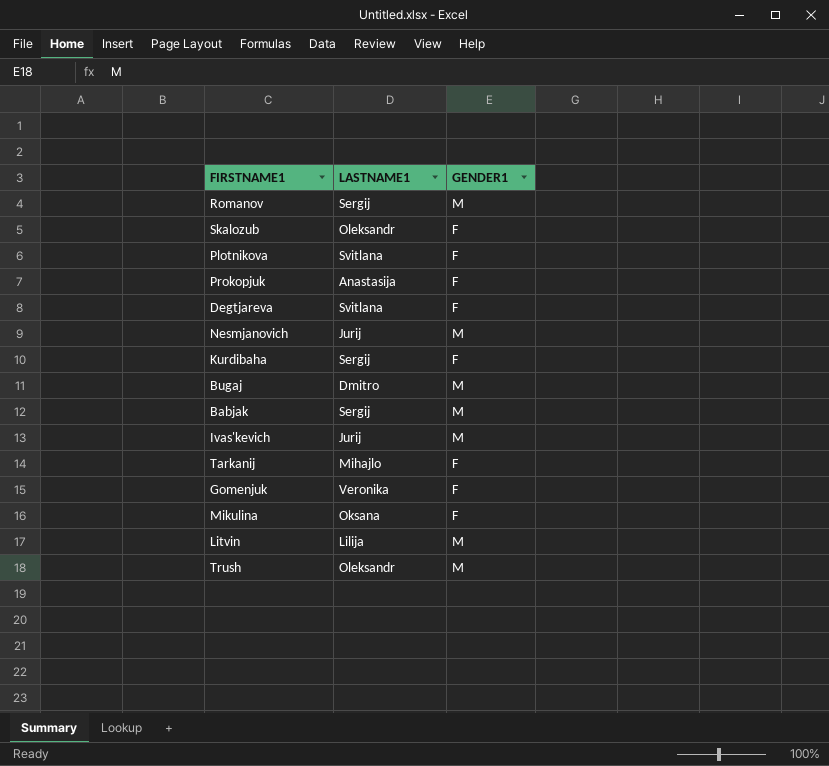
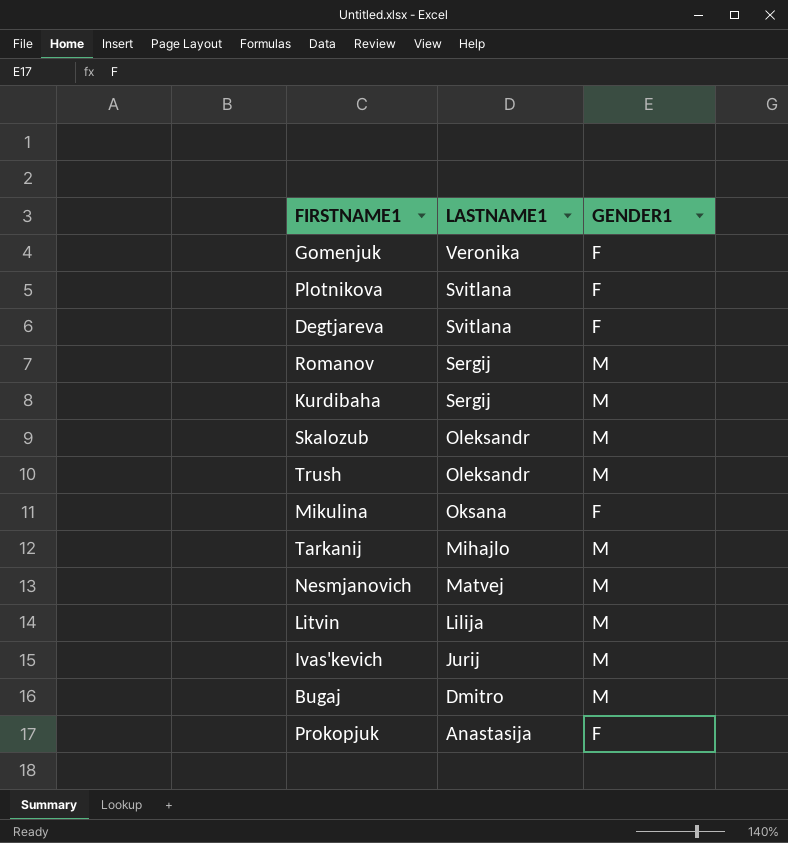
row order: none -> LASTNAME1 descending
row Babjak: Sergij | M -> none
Kurdibaha | GENDER1: F -> M
Skalozub | GENDER1: F -> M
Tarkanij | GENDER1: F -> M
Nesmjanovich | LASTNAME1: Jurij -> Matvej

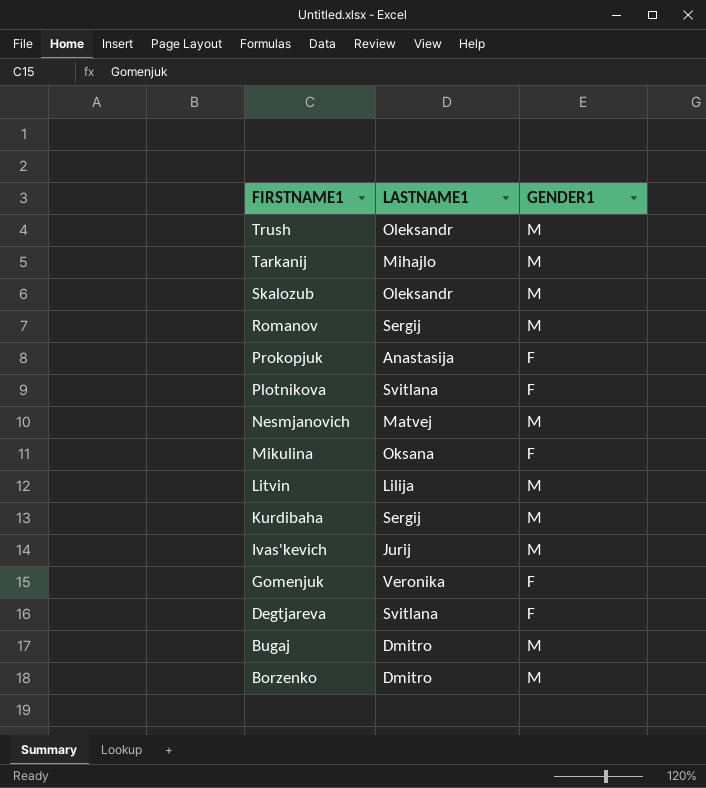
row order: LASTNAME1 descending -> FIRSTNAME1 descending
row Borzenko: none -> Dmitro | M

